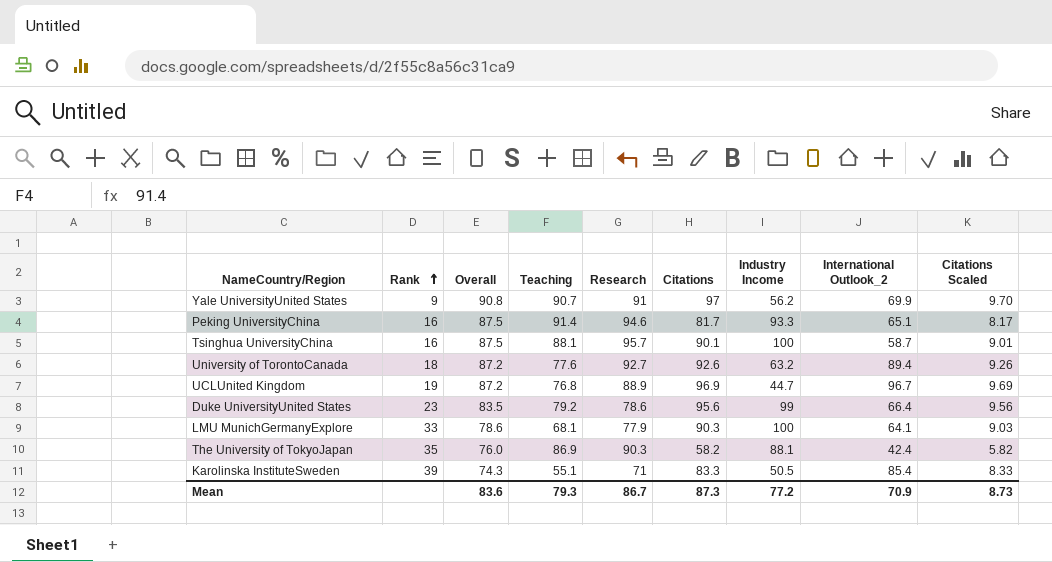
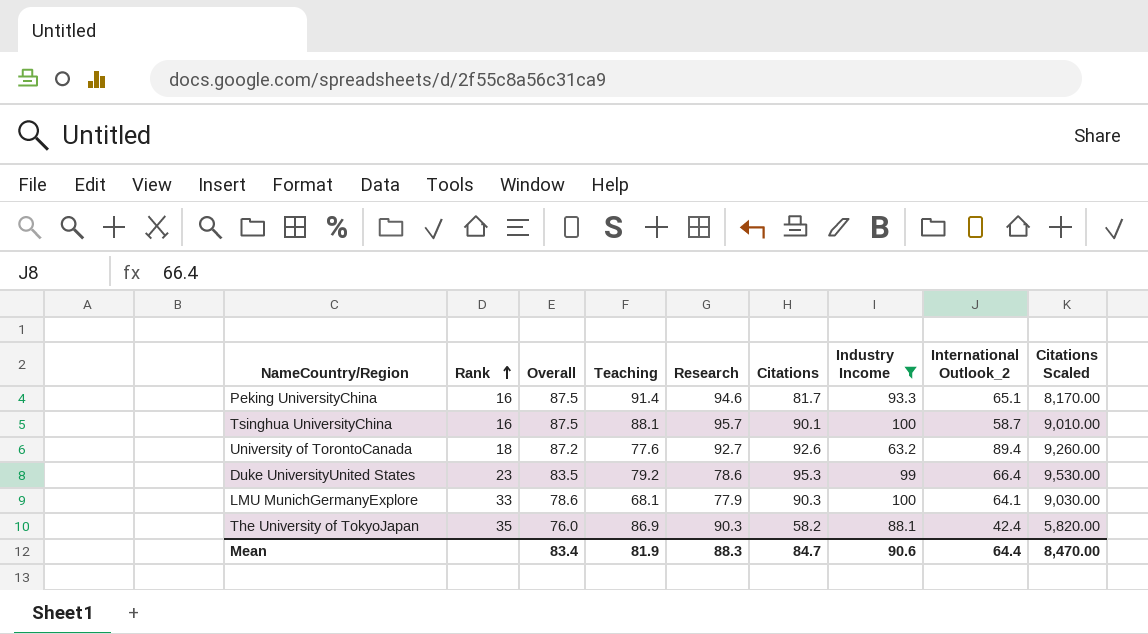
filter: none -> Industry Income >= 63.2
column Citations Scaled | formula: [Citations] * 0.1 -> [Citations] * 100
Duke UniversityUnited States | Citations: 95.6 -> 95.3
Mean | Overall: 83.6 -> 83.4
Mean | Teaching: 79.3 -> 81.9
Mean | Research: 86.7 -> 88.3
Mean | Citations: 87.3 -> 84.7
Mean | Industry Income: 77.2 -> 90.6
Mean | International Outlook_2: 70.9 -> 64.4
Mean | Citations Scaled: 8.73 -> 8,470.00

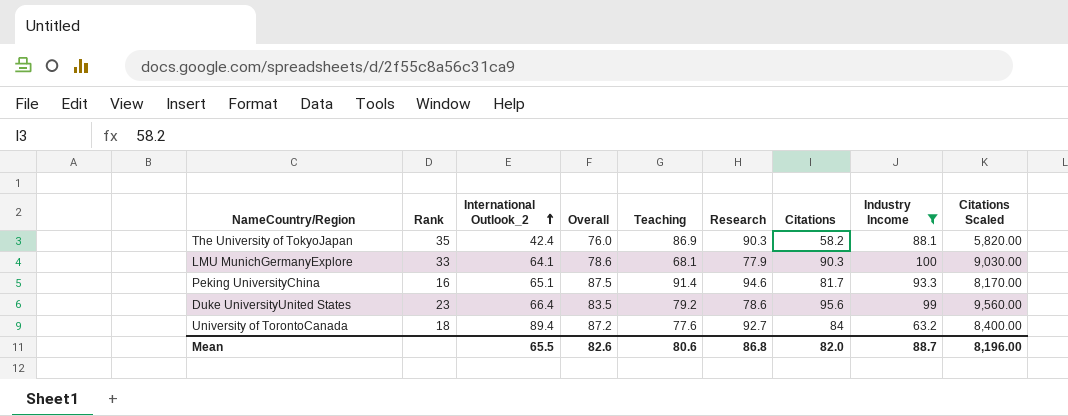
row order: Rank ascending -> International Outlook_2 ascending
column International Outlook_2 | position: 8 -> 3
row Tsinghua UniversityChina: 16 | 87.5 | 88.1 | 95.7 | 90.1 | 100 | 58.7 | 9,010.00 -> none
Duke UniversityUnited States | Citations: 95.3 -> 95.6
Duke UniversityUnited States | Citations Scaled: 9,530.00 -> 9,560.00
University of TorontoCanada | Citations: 92.6 -> 84
University of TorontoCanada | Citations Scaled: 9,260.00 -> 8,400.00
Mean | International Outlook_2: 64.4 -> 65.5
Mean | Overall: 83.4 -> 82.6
Mean | Teaching: 81.9 -> 80.6
Mean | Research: 88.3 -> 86.8
Mean | Citations: 84.7 -> 82.0
Mean | Industry Income: 90.6 -> 88.7
Mean | Citations Scaled: 8,470.00 -> 8,196.00

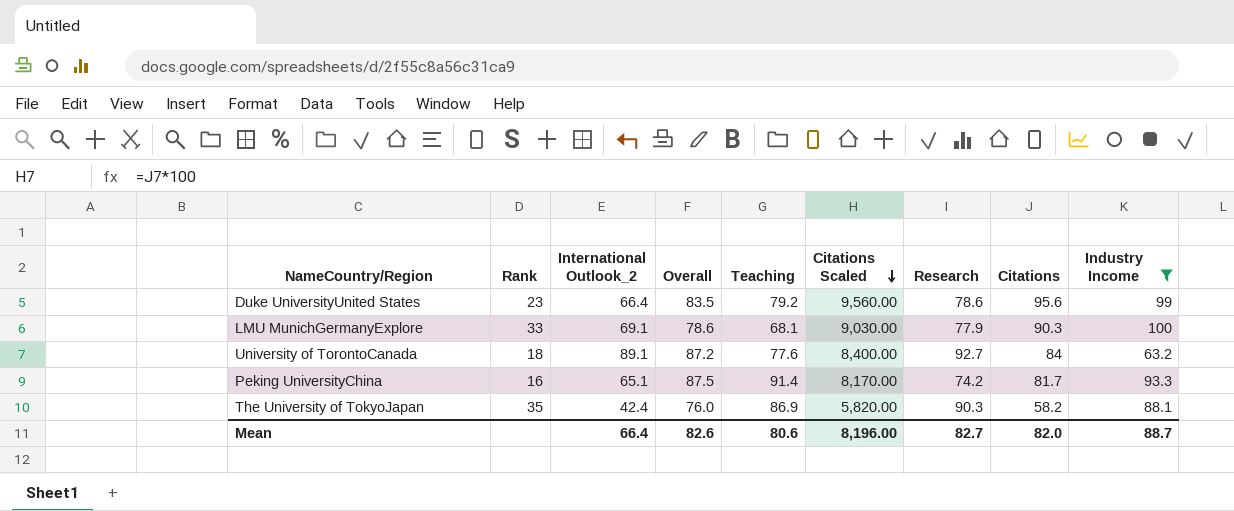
row order: International Outlook_2 ascending -> Citations Scaled descending
column Citations Scaled | position: 9 -> 6
LMU MunichGermanyExplore | International Outlook_2: 64.1 -> 69.1
University of TorontoCanada | International Outlook_2: 89.4 -> 89.1
Peking UniversityChina | Research: 94.6 -> 74.2
Mean | International Outlook_2: 65.5 -> 66.4
Mean | Research: 86.8 -> 82.7

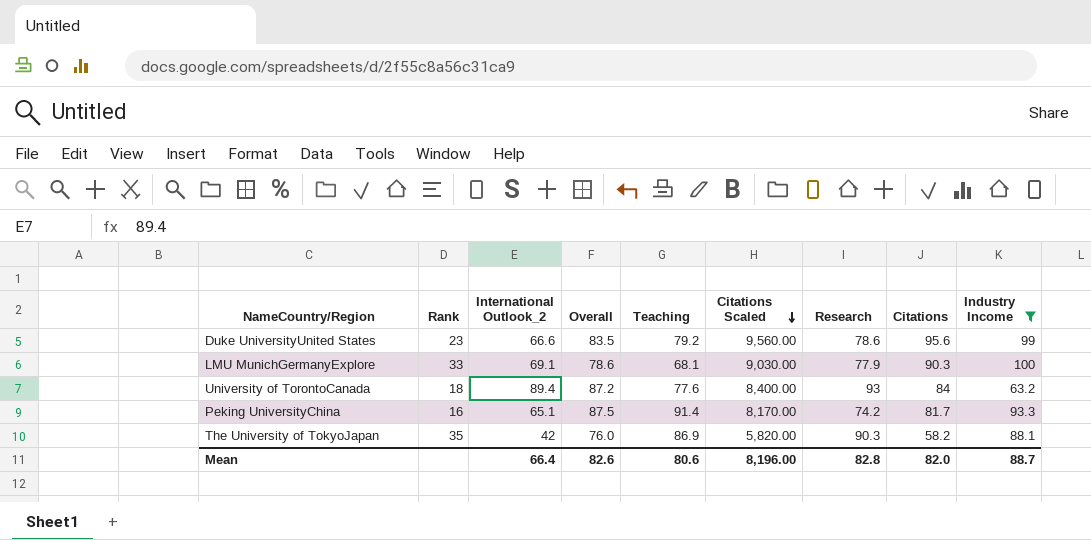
Duke UniversityUnited States | International Outlook_2: 66.4 -> 66.6
University of TorontoCanada | International Outlook_2: 89.1 -> 89.4
University of TorontoCanada | Research: 92.7 -> 93
The University of TokyoJapan | International Outlook_2: 42.4 -> 42
Mean | Research: 82.7 -> 82.8

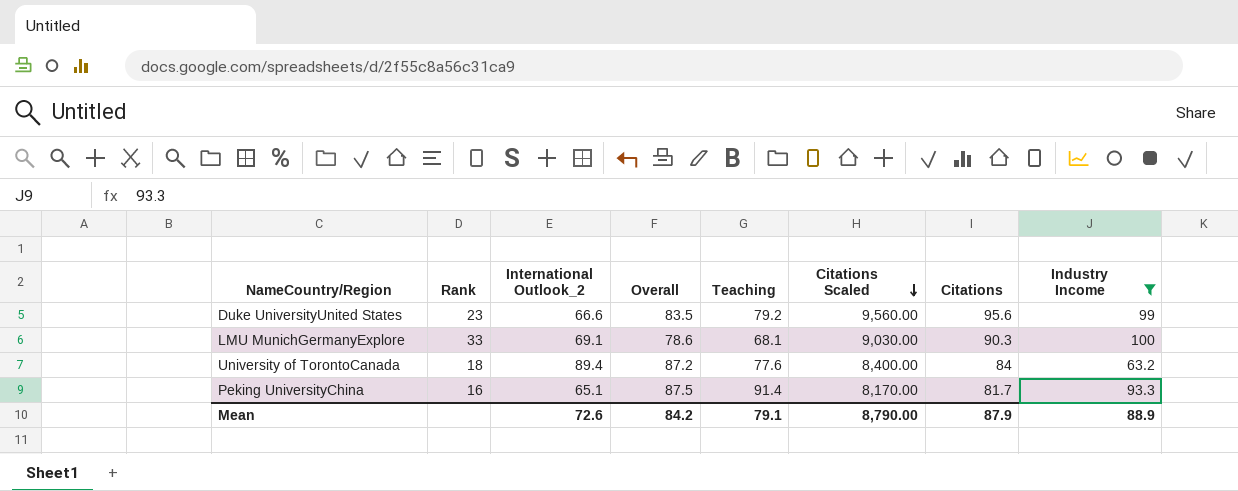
column Research | position: 7 -> none
row The University of TokyoJapan: 35 | 42 | 76.0 | 86.9 | 5,820.00 | 90.3 | 58.2 | 88.1 -> none
Mean | International Outlook_2: 66.4 -> 72.6
Mean | Overall: 82.6 -> 84.2
Mean | Teaching: 80.6 -> 79.1
Mean | Citations Scaled: 8,196.00 -> 8,790.00
Mean | Citations: 82.0 -> 87.9
Mean | Industry Income: 88.7 -> 88.9

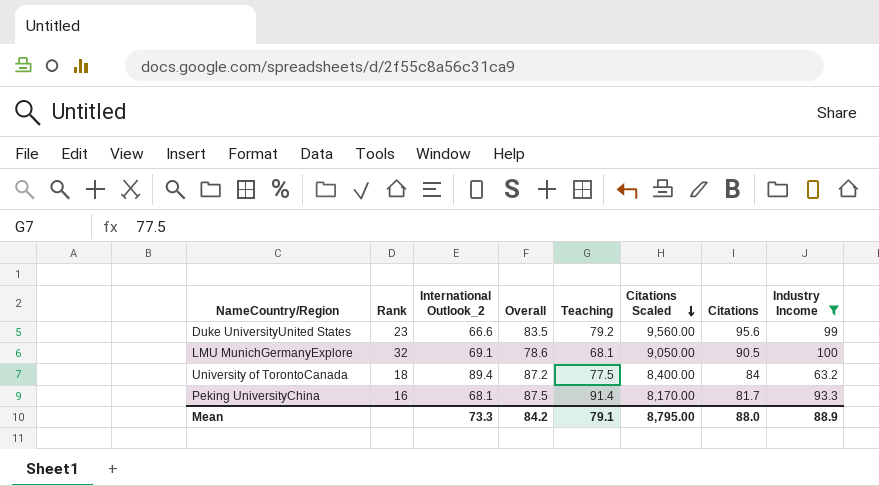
LMU MunichGermanyExplore | Rank: 33 -> 32
LMU MunichGermanyExplore | Citations Scaled: 9,030.00 -> 9,050.00
LMU MunichGermanyExplore | Citations: 90.3 -> 90.5
University of TorontoCanada | Teaching: 77.6 -> 77.5
Peking UniversityChina | International Outlook_2: 65.1 -> 68.1
Mean | International Outlook_2: 72.6 -> 73.3
Mean | Citations Scaled: 8,790.00 -> 8,795.00
Mean | Citations: 87.9 -> 88.0

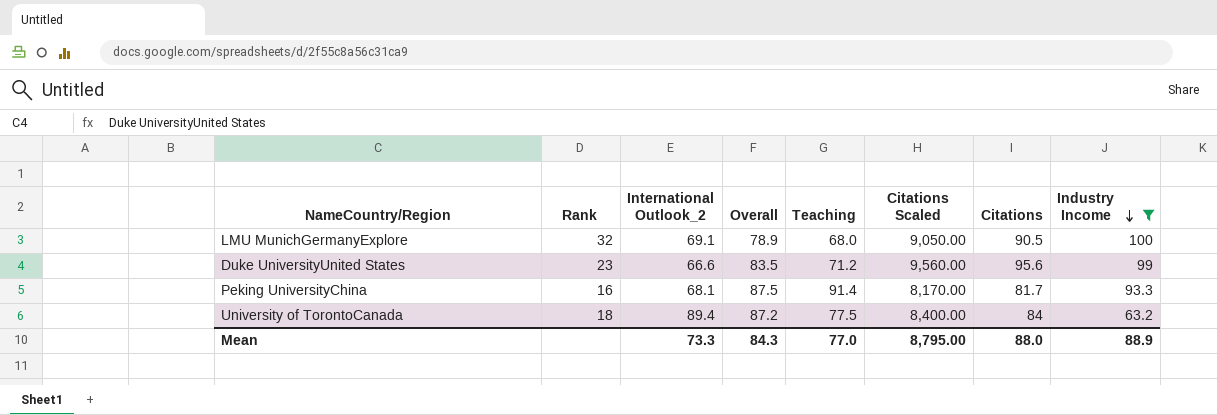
row order: Citations Scaled descending -> Industry Income descending
LMU MunichGermanyExplore | Overall: 78.6 -> 78.9
LMU MunichGermanyExplore | Teaching: 68.1 -> 68.0
Duke UniversityUnited States | Teaching: 79.2 -> 71.2
Mean | Overall: 84.2 -> 84.3
Mean | Teaching: 79.1 -> 77.0

